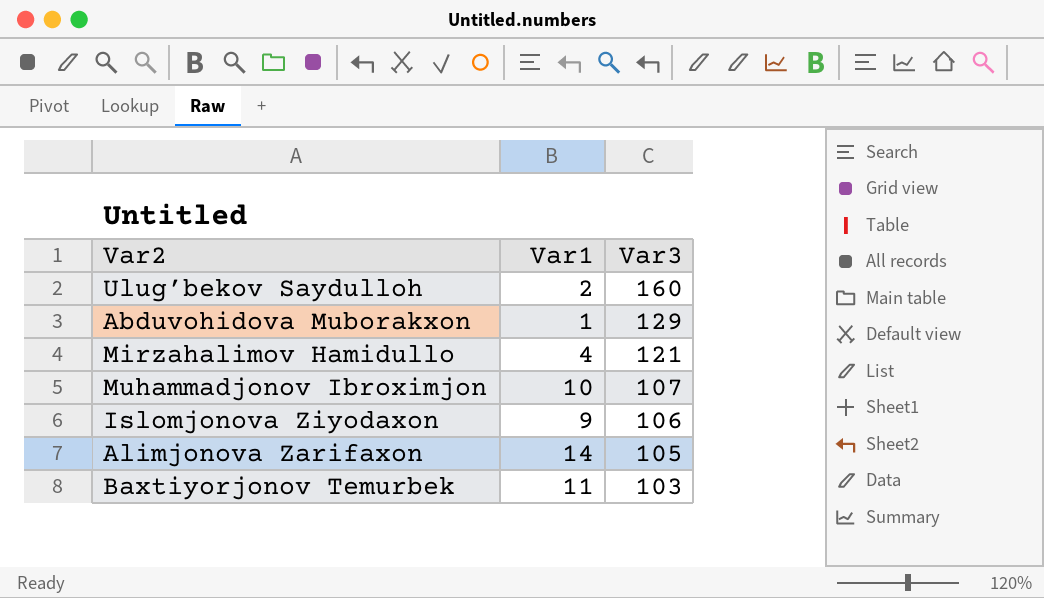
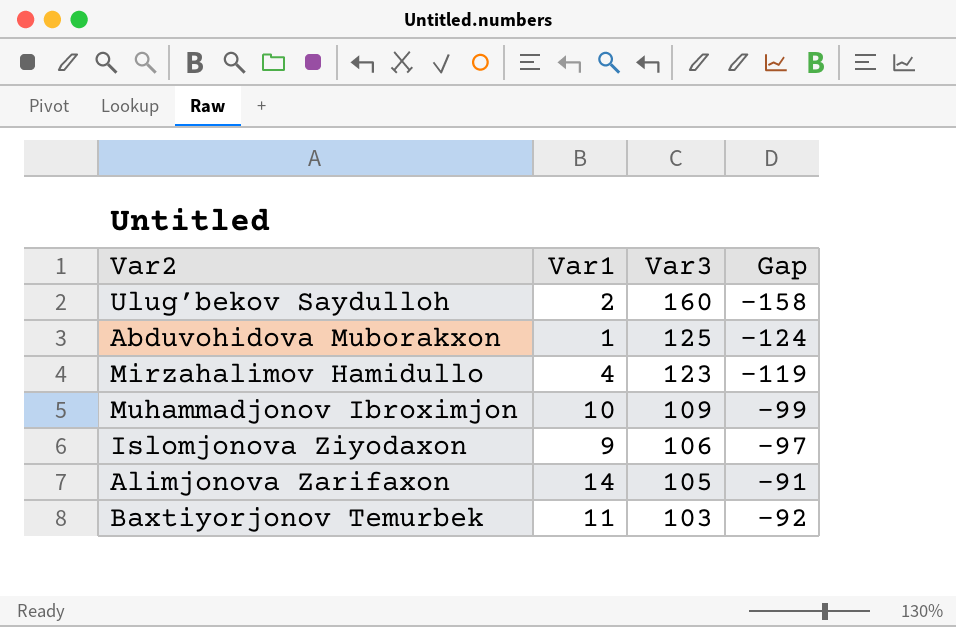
column Gap | formula: none -> [Var1] - [Var3]
Abduvohidova Muborakxon | Var3: 129 -> 125
Mirzahalimov Hamidullo | Var3: 121 -> 123
Muhammadjonov Ibroximjon | Var3: 107 -> 109

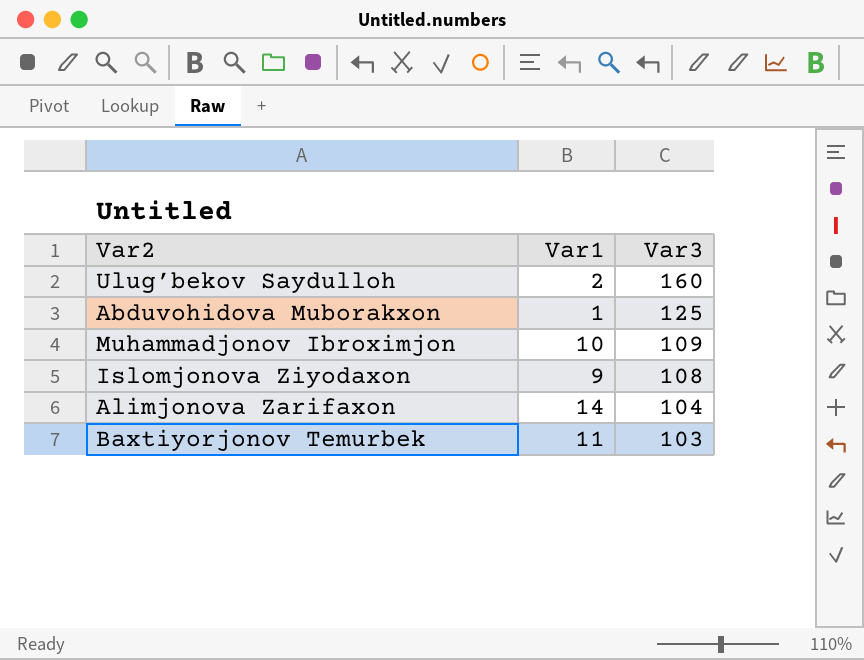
column Gap | formula: [Var1] - [Var3] -> none
row Mirzahalimov Hamidullo: 4 | 123 | -119 -> none
Islomjonova Ziyodaxon | Var3: 106 -> 108
Alimjonova Zarifaxon | Var3: 105 -> 104

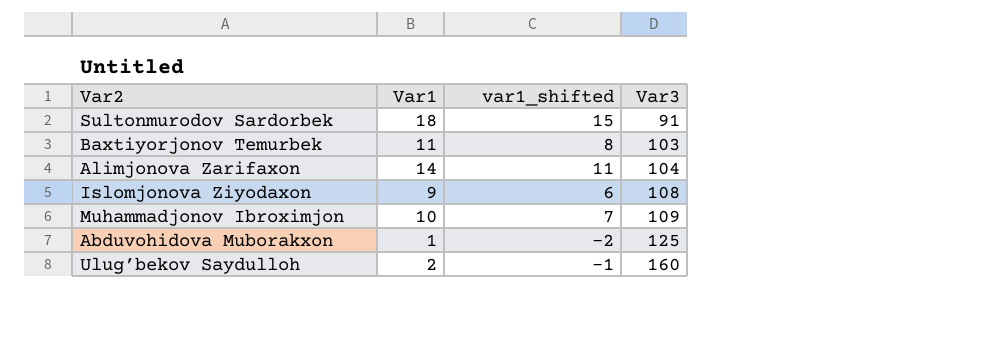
row order: Var3 descending -> Var3 ascending
column var1_shifted | formula: none -> [Var1] - 3
row Sultonmurodov Sardorbek: none -> 18 | 15 | 91

